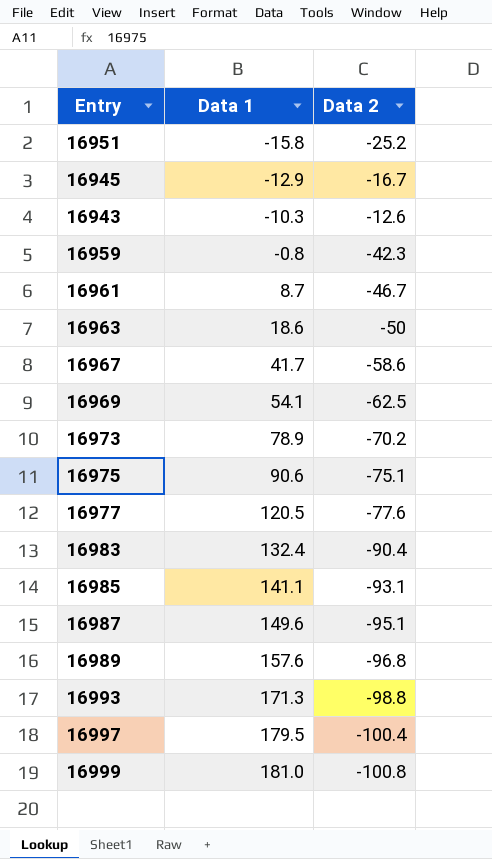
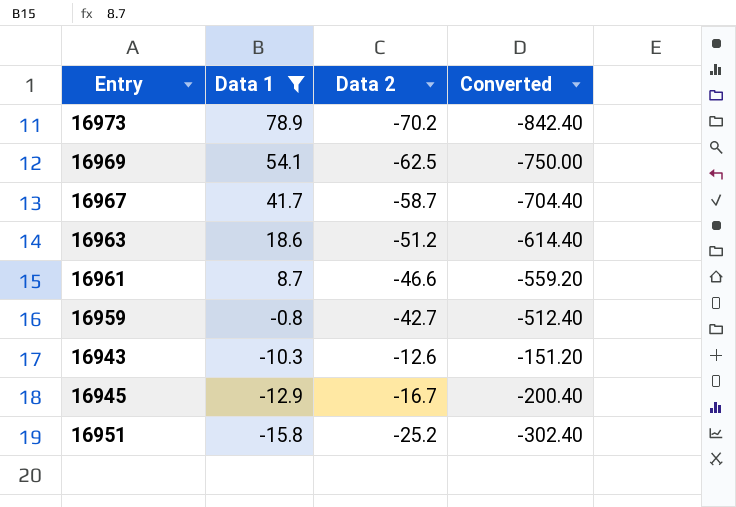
filter: none -> Data 1 <= 78.9
row order: Data 1 ascending -> Data 1 descending
column Converted | formula: none -> [Data 2] * 12
16967 | Data 2: -58.6 -> -58.7
16963 | Data 2: -50 -> -51.2
16961 | Data 2: -46.7 -> -46.6
16959 | Data 2: -42.3 -> -42.7

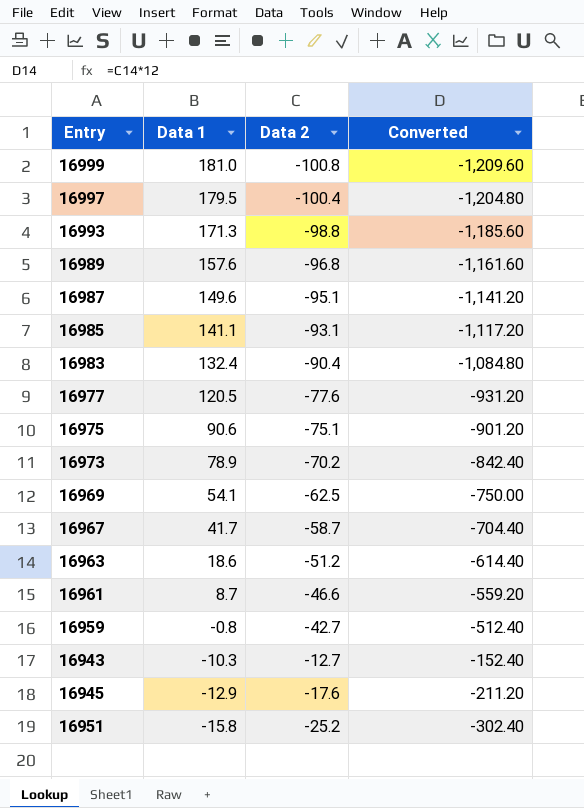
filter: Data 1 <= 78.9 -> none
16943 | Data 2: -12.6 -> -12.7
16943 | Converted: -151.20 -> -152.40
16945 | Data 2: -16.7 -> -17.6
16945 | Converted: -200.40 -> -211.20

